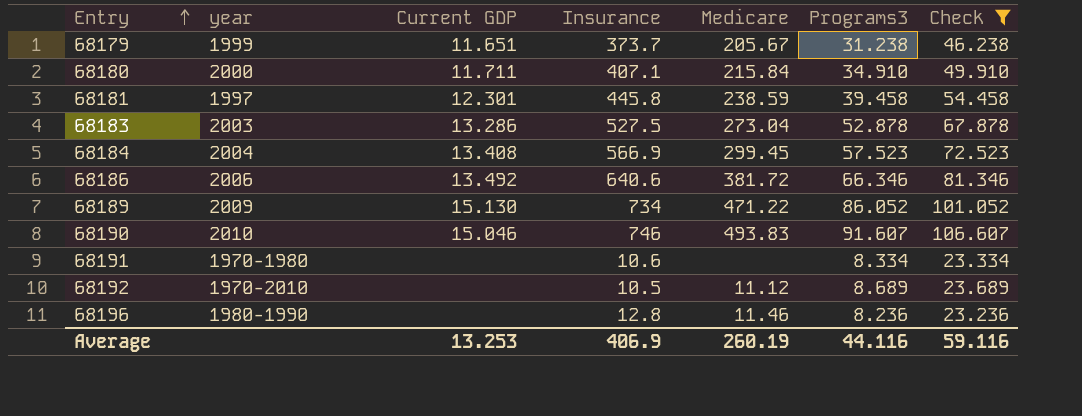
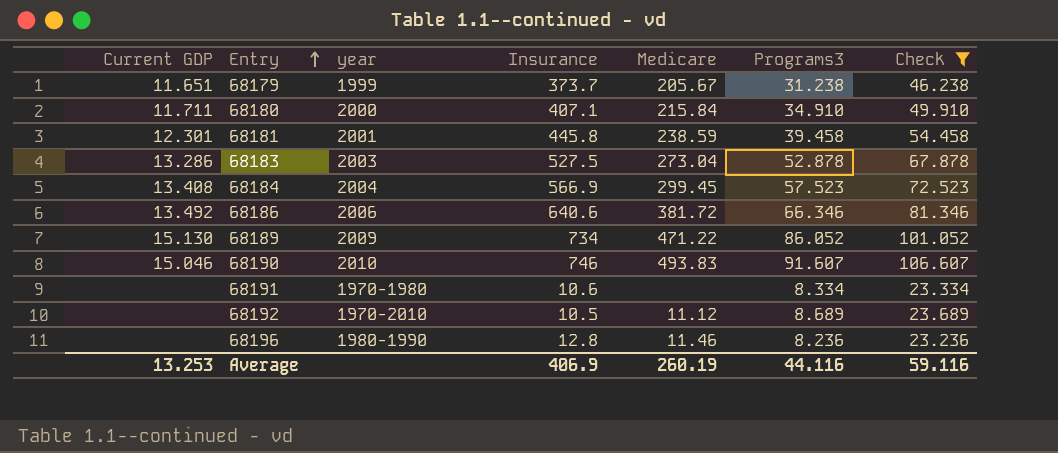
column Current GDP | position: 3 -> 1
68181 | year: 1997 -> 2001

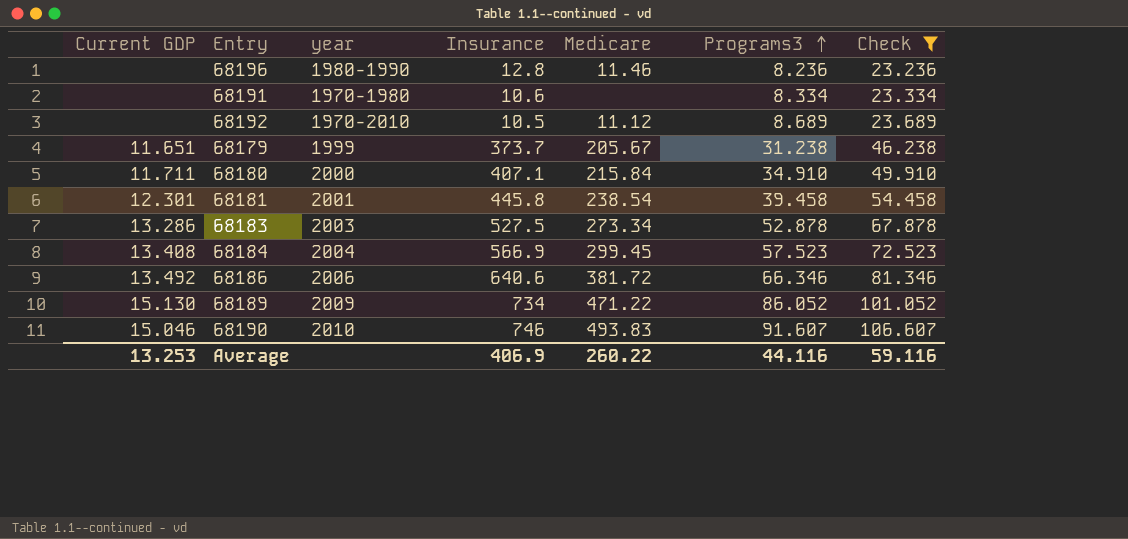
row order: Entry ascending -> Programs3 ascending
68181 | Medicare: 238.59 -> 238.54
68183 | Medicare: 273.04 -> 273.34
Average | Medicare: 260.19 -> 260.22

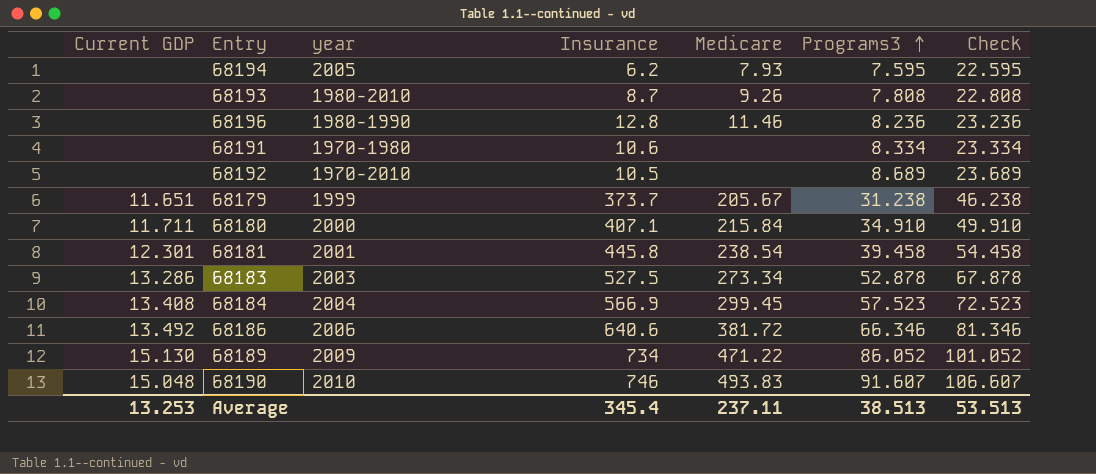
filter: Check >= 23.236 -> none
68192 | Medicare: 11.12 -> none
68190 | Current GDP: 15.046 -> 15.048
Average | Insurance: 406.9 -> 345.4
Average | Medicare: 260.22 -> 237.11
Average | Programs3: 44.116 -> 38.513
Average | Check: 59.116 -> 53.513

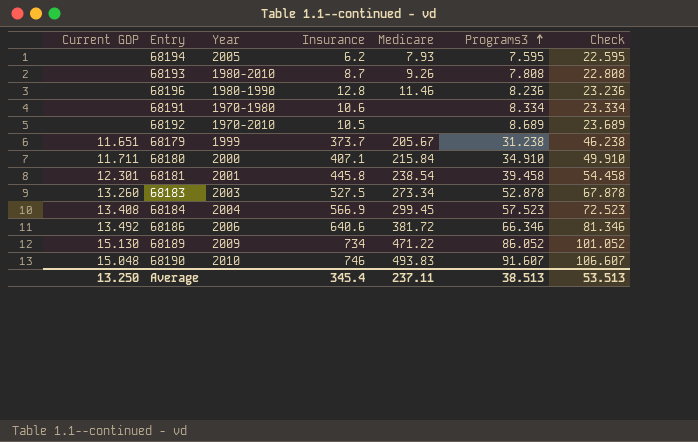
column name: year -> Year
68183 | Current GDP: 13.286 -> 13.260
Average | Current GDP: 13.253 -> 13.250

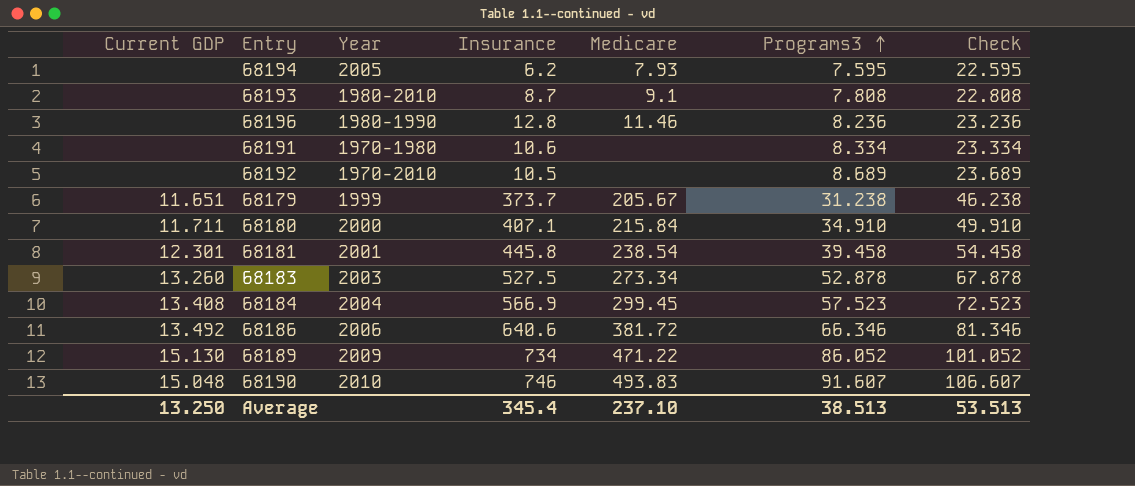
68193 | Medicare: 9.26 -> 9.1
Average | Medicare: 237.11 -> 237.10

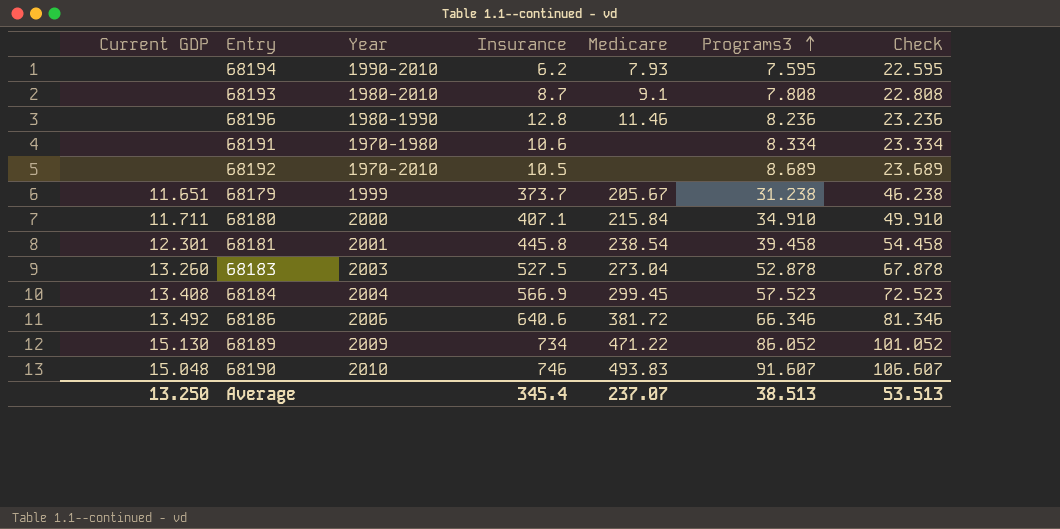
68194 | Year: 2005 -> 1990-2010
68183 | Medicare: 273.34 -> 273.04
Average | Medicare: 237.10 -> 237.07

